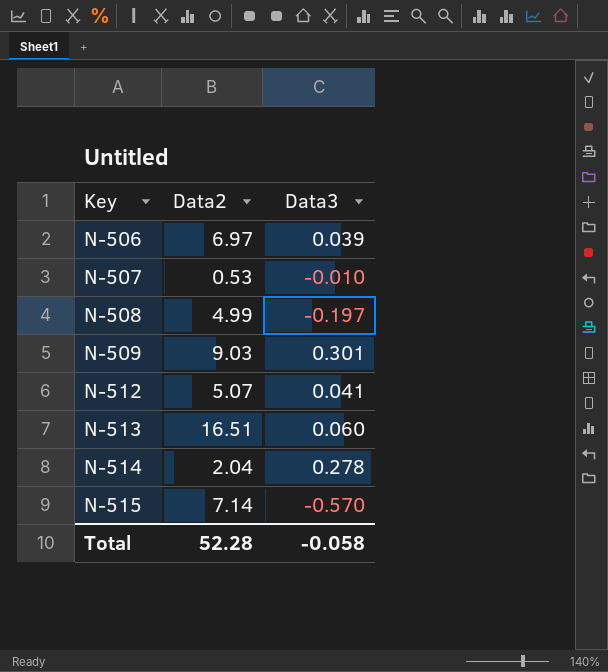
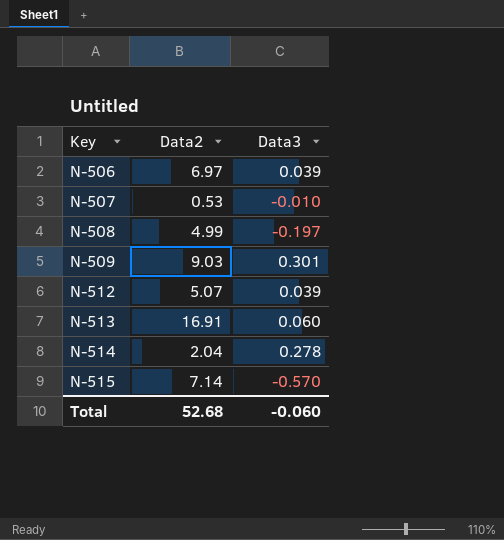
N-512 | Data3: 0.041 -> 0.039
N-513 | Data2: 16.51 -> 16.91
Total | Data2: 52.28 -> 52.68
Total | Data3: -0.058 -> -0.060

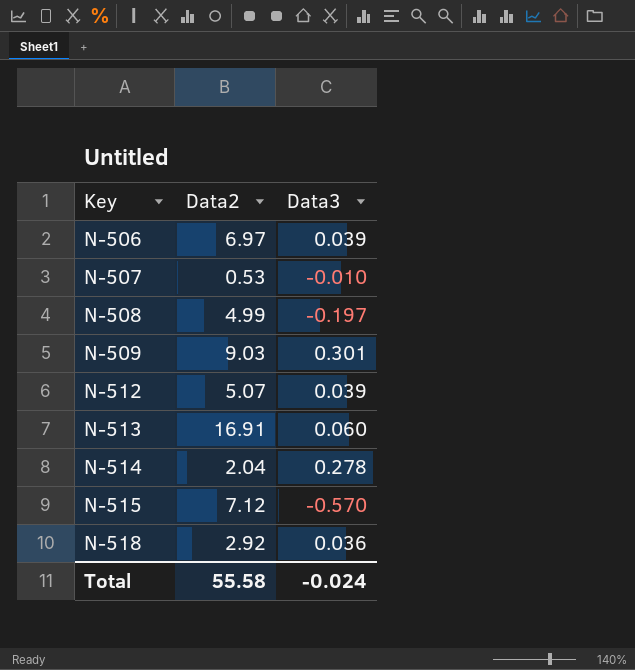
N-515 | Data2: 7.14 -> 7.12
row N-518: none -> 2.92 | 0.036
Total | Data2: 52.68 -> 55.58
Total | Data3: -0.060 -> -0.024

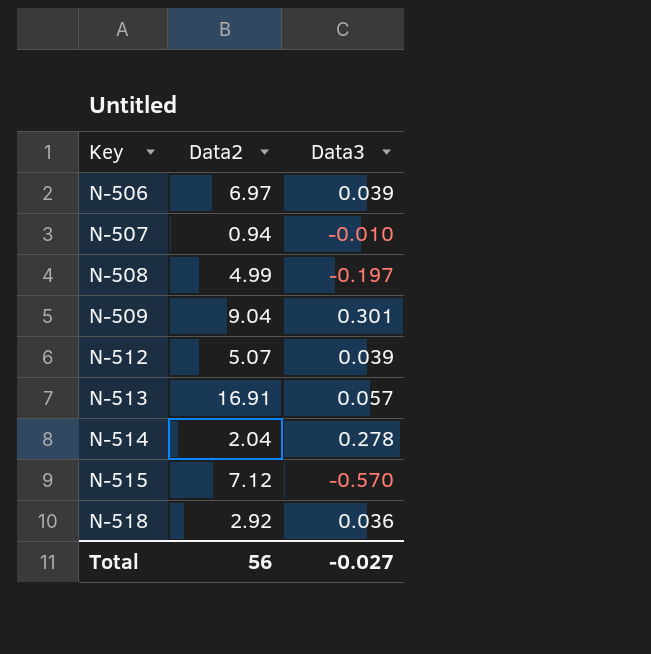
N-507 | Data2: 0.53 -> 0.94
N-509 | Data2: 9.03 -> 9.04
N-513 | Data3: 0.060 -> 0.057
Total | Data2: 55.58 -> 56
Total | Data3: -0.024 -> -0.027

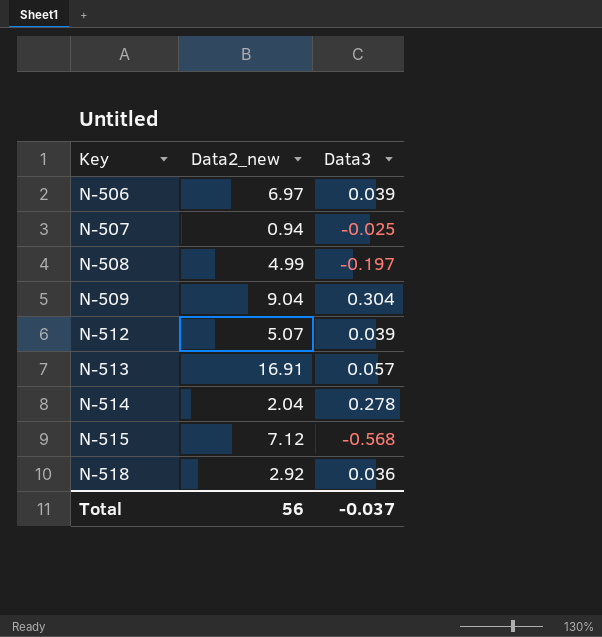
column name: Data2 -> Data2_new
N-507 | Data3: -0.010 -> -0.025
N-509 | Data3: 0.301 -> 0.304
N-515 | Data3: -0.570 -> -0.568
Total | Data3: -0.027 -> -0.037

